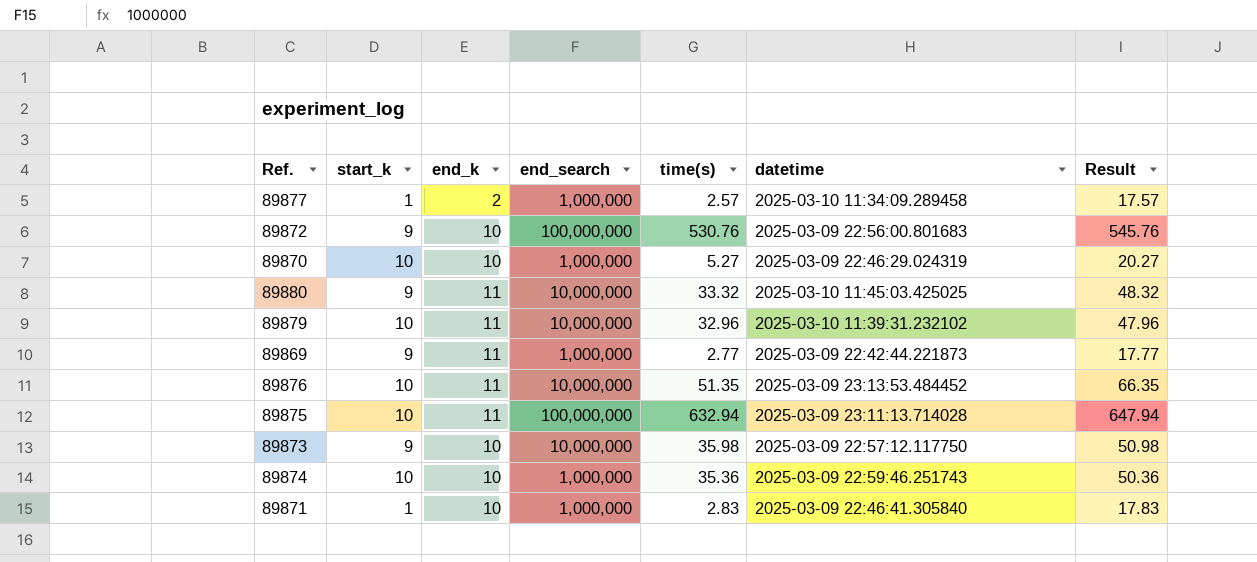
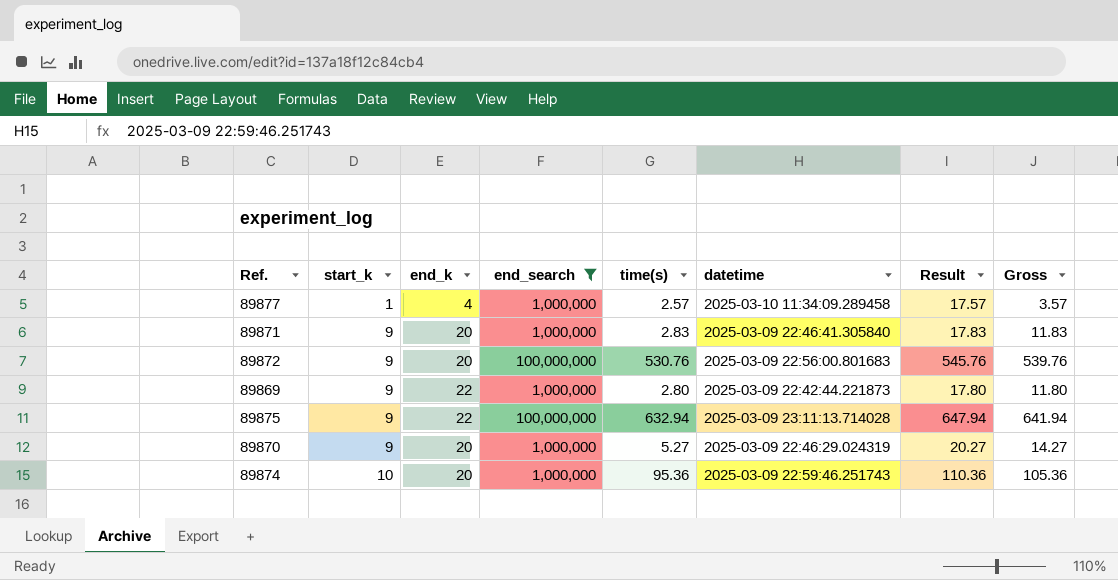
filter: none -> end_search != 10,000,000
row order: none -> start_k ascending
column Gross | formula: none -> [start_k] + [time(s)]
89877 | end_k: 2 -> 4
89871 | start_k: 1 -> 9
89871 | end_k: 10 -> 20
89872 | end_k: 10 -> 20
89869 | end_k: 11 -> 22
89869 | time(s): 2.77 -> 2.80
89869 | Result: 17.77 -> 17.80
89875 | start_k: 10 -> 9
89875 | end_k: 11 -> 22
89870 | start_k: 10 -> 9
89870 | end_k: 10 -> 20
89874 | end_k: 10 -> 20
89874 | time(s): 35.36 -> 95.36
89874 | Result: 50.36 -> 110.36

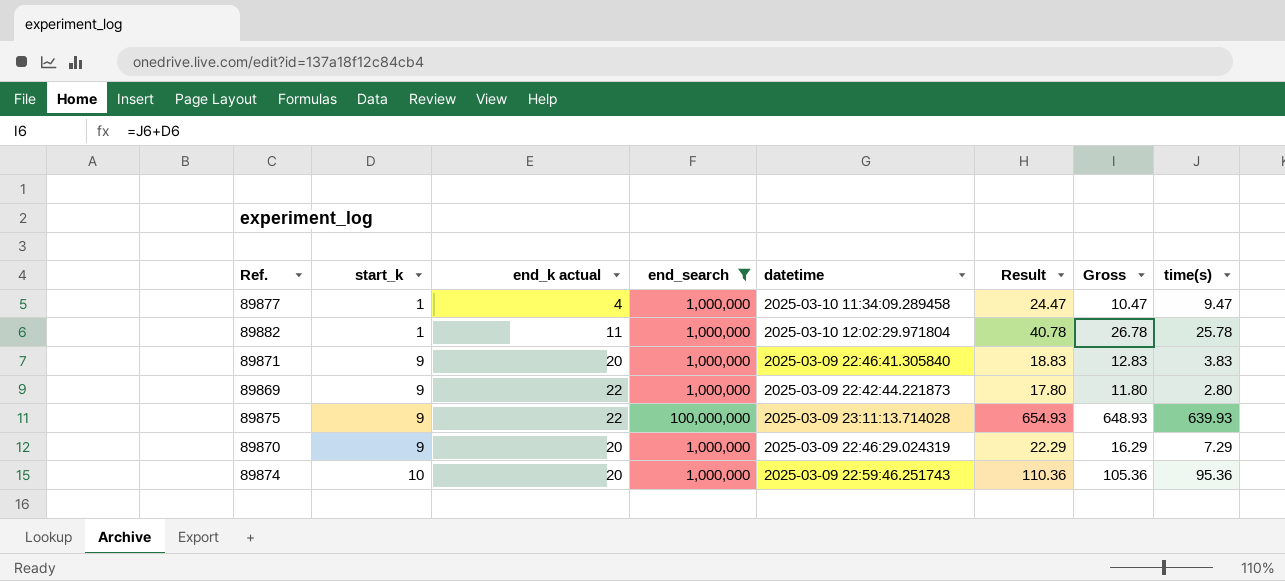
column name: end_k -> end_k actual
column time(s) | position: 5 -> 8
row 89872: 9 | 20 | 100,000,000 | 530.76 | 2025-03-09 22:56:00.801683 | 545.76 | 539.76 -> none
89877 | Result: 17.57 -> 24.47
89877 | Gross: 3.57 -> 10.47
89877 | time(s): 2.57 -> 9.47
row 89882: none -> 1 | 11 | 1,000,000 | 2025-03-10 12:02:29.971804 | 40.78 | 26.78 | 25.78
89871 | Result: 17.83 -> 18.83
89871 | Gross: 11.83 -> 12.83
89871 | time(s): 2.83 -> 3.83
89875 | Result: 647.94 -> 654.93
89875 | Gross: 641.94 -> 648.93
89875 | time(s): 632.94 -> 639.93
89870 | Result: 20.27 -> 22.29
89870 | Gross: 14.27 -> 16.29
89870 | time(s): 5.27 -> 7.29

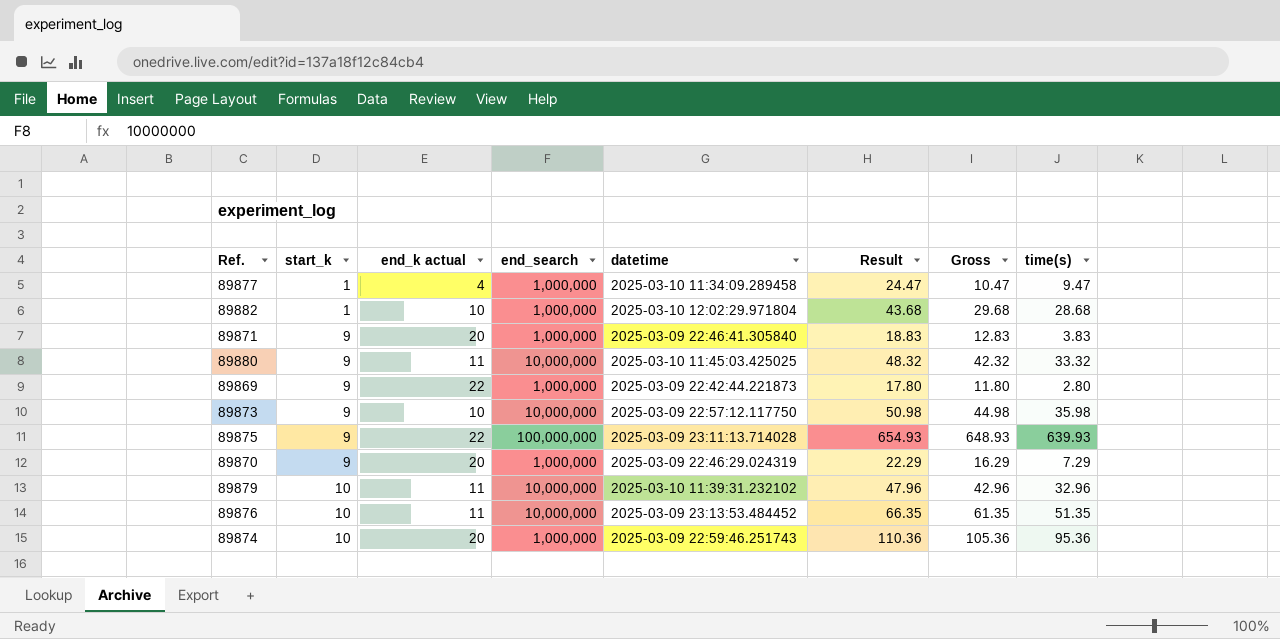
filter: end_search != 10,000,000 -> none
89882 | end_k actual: 11 -> 10
89882 | Result: 40.78 -> 43.68
89882 | Gross: 26.78 -> 29.68
89882 | time(s): 25.78 -> 28.68

